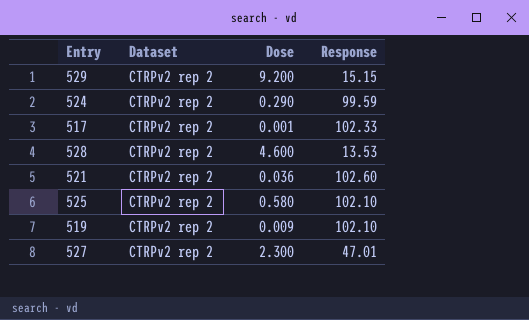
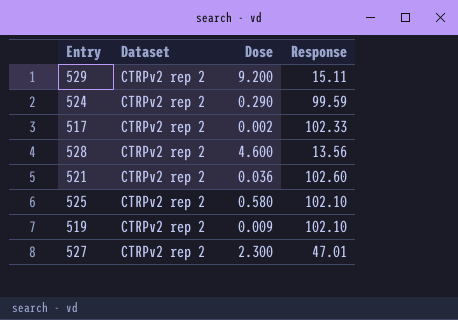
529 | Response: 15.15 -> 15.11
517 | Dose: 0.001 -> 0.002
528 | Response: 13.53 -> 13.56

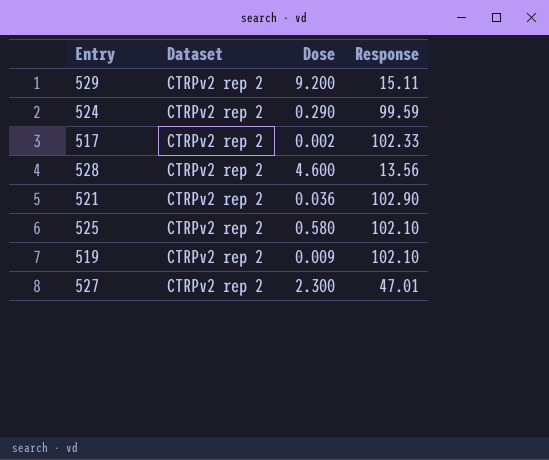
521 | Response: 102.60 -> 102.90

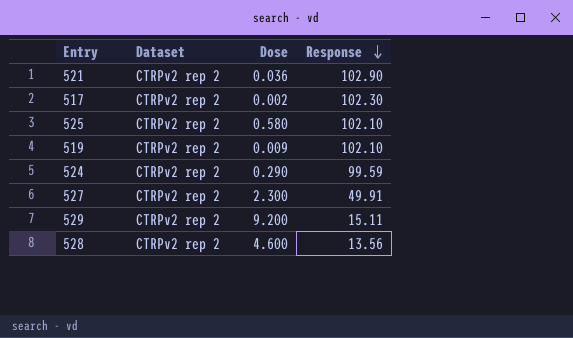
row order: none -> Response descending
517 | Response: 102.33 -> 102.30
527 | Response: 47.01 -> 49.91

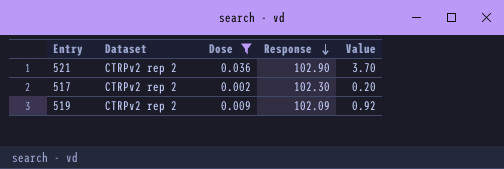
filter: none -> Dose <= 0.036
column Value | formula: none -> [Dose] * [Response]
519 | Response: 102.10 -> 102.09

